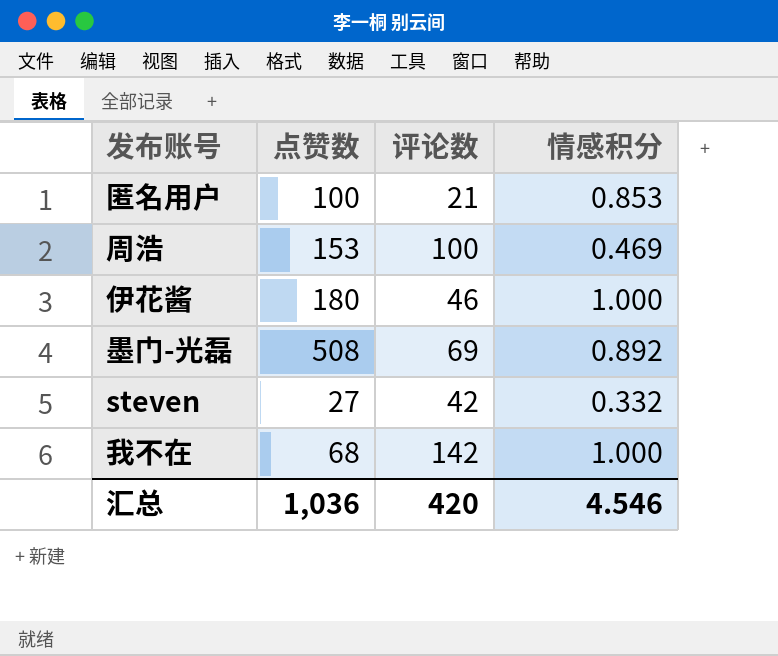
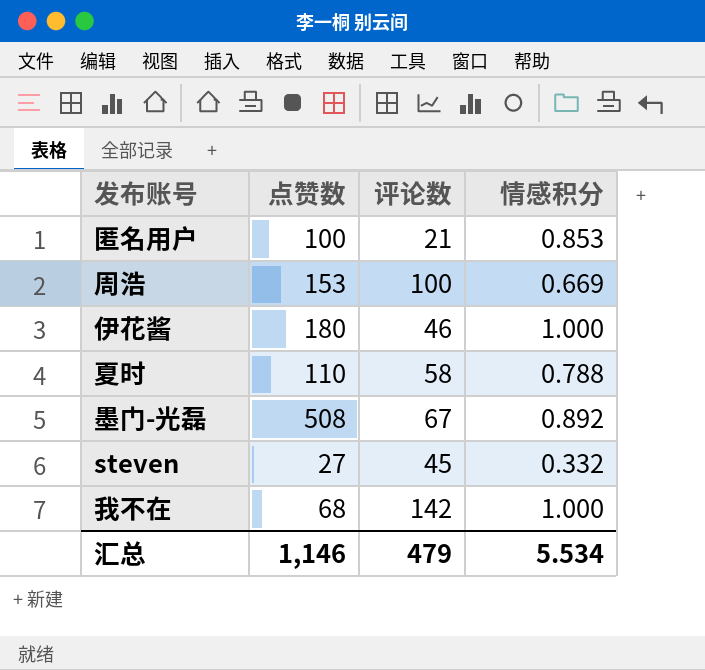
周浩 | 情感积分: 0.469 -> 0.669
row 夏时: none -> 110 | 58 | 0.788
墨门-光磊 | 评论数: 69 -> 67
steven | 评论数: 42 -> 45
汇总 | 点赞数: 1,036 -> 1,146
汇总 | 评论数: 420 -> 479
汇总 | 情感积分: 4.546 -> 5.534

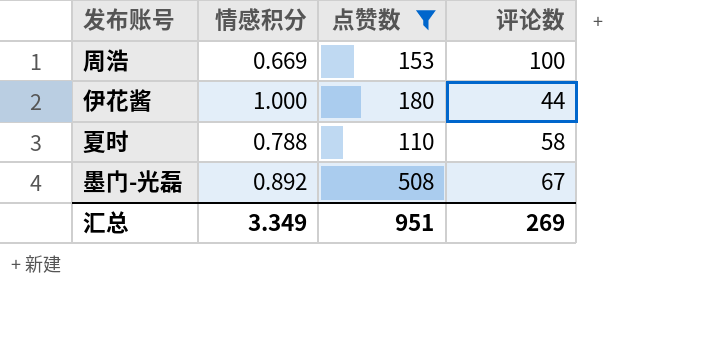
filter: none -> 点赞数 >= 110
column 情感积分 | position: 4 -> 2
伊花酱 | 评论数: 46 -> 44
汇总 | 情感积分: 5.534 -> 3.349
汇总 | 点赞数: 1,146 -> 951
汇总 | 评论数: 479 -> 269

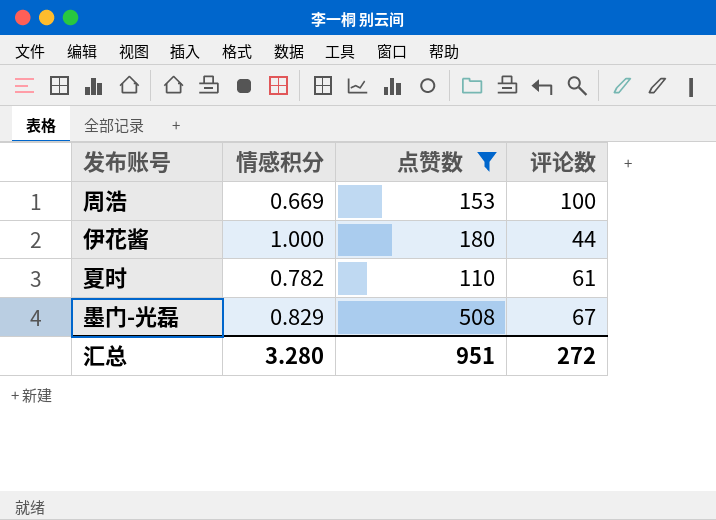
夏时 | 情感积分: 0.788 -> 0.782
夏时 | 评论数: 58 -> 61
墨门-光磊 | 情感积分: 0.892 -> 0.829
汇总 | 情感积分: 3.349 -> 3.280
汇总 | 评论数: 269 -> 272

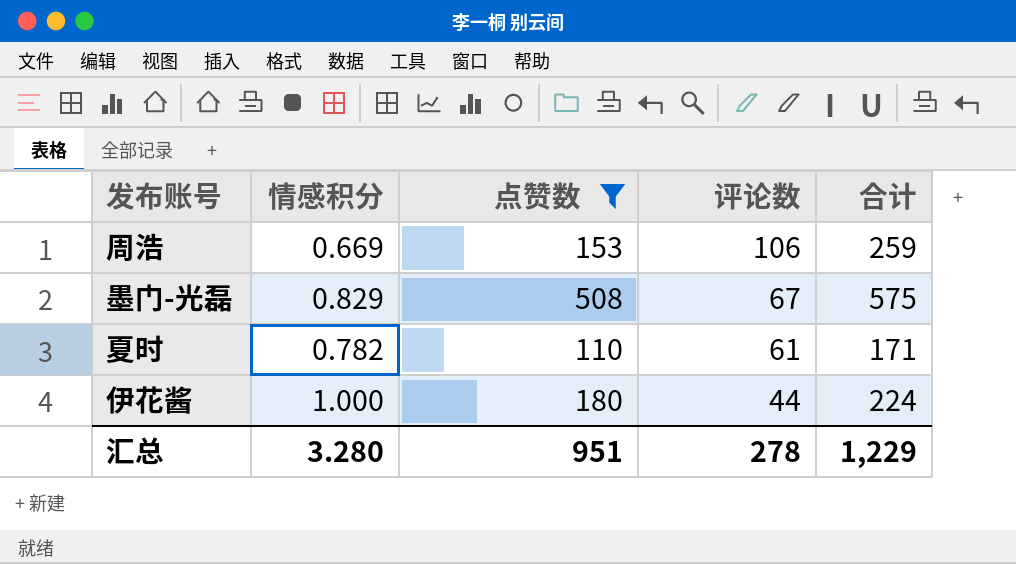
row order: none -> 评论数 descending
column 合计 | formula: none -> [点赞数] + [评论数]
周浩 | 评论数: 100 -> 106
汇总 | 评论数: 272 -> 278

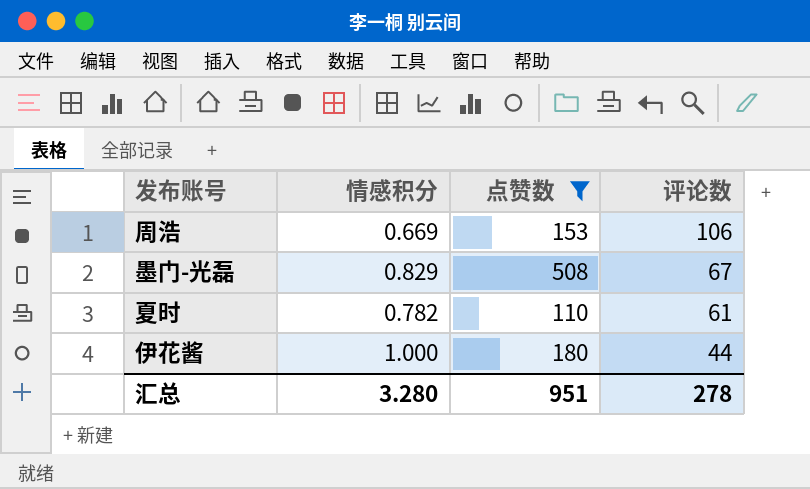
column 合计 | formula: [点赞数] + [评论数] -> none

